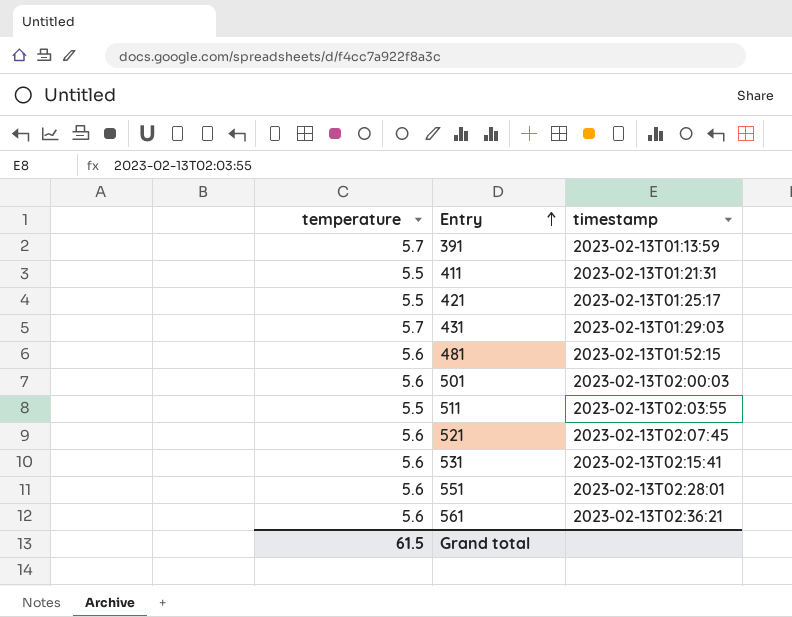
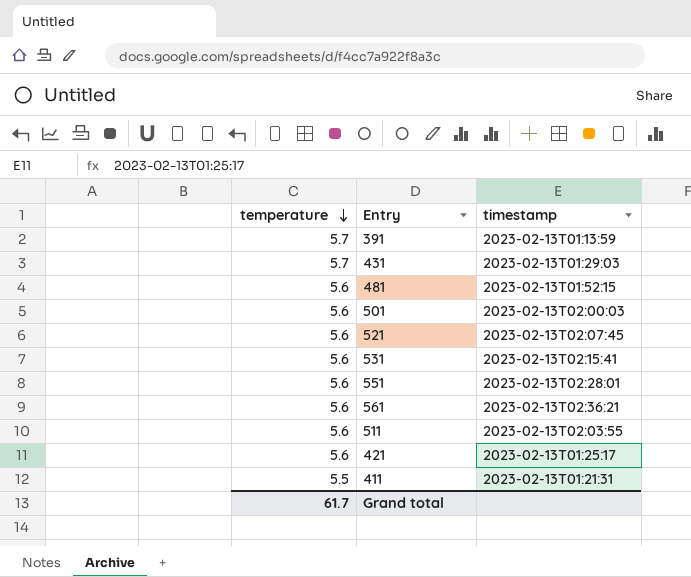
row order: Entry ascending -> temperature descending
511 | temperature: 5.5 -> 5.6
421 | temperature: 5.5 -> 5.6
Grand total | temperature: 61.5 -> 61.7

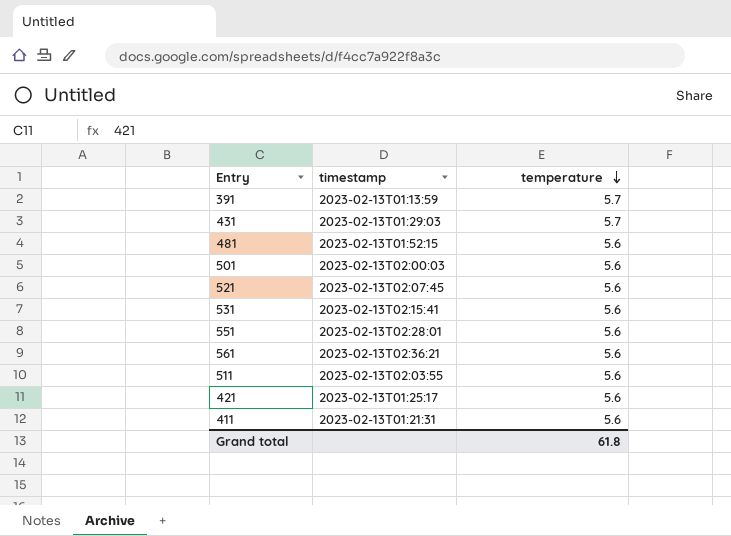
column temperature | position: 1 -> 3
411 | temperature: 5.5 -> 5.6
Grand total | temperature: 61.7 -> 61.8

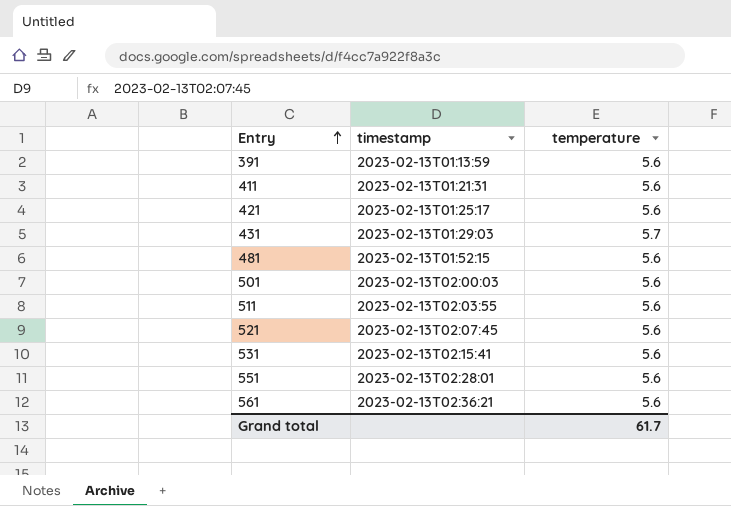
row order: temperature descending -> Entry ascending
391 | temperature: 5.7 -> 5.6
Grand total | temperature: 61.8 -> 61.7

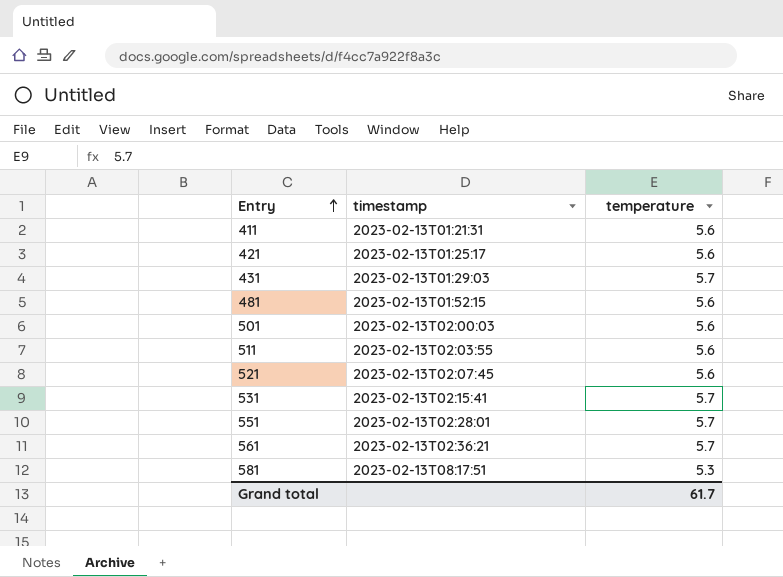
row 391: 2023-02-13T01:13:59 | 5.6 -> none
531 | temperature: 5.6 -> 5.7
551 | temperature: 5.6 -> 5.7
561 | temperature: 5.6 -> 5.7
row 581: none -> 2023-02-13T08:17:51 | 5.3

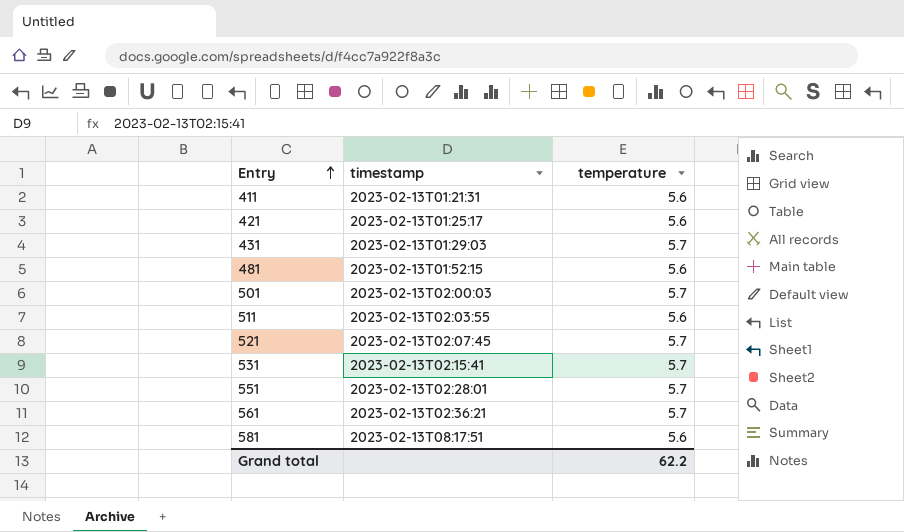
501 | temperature: 5.6 -> 5.7
521 | temperature: 5.6 -> 5.7
581 | temperature: 5.3 -> 5.6
Grand total | temperature: 61.7 -> 62.2

